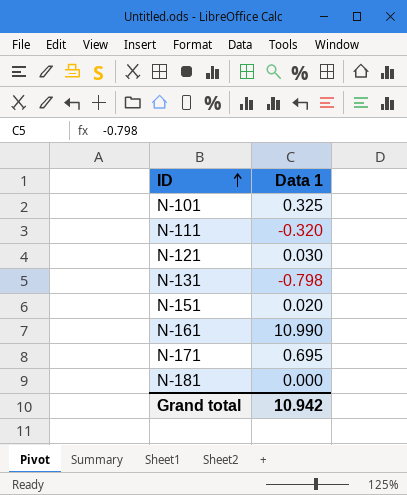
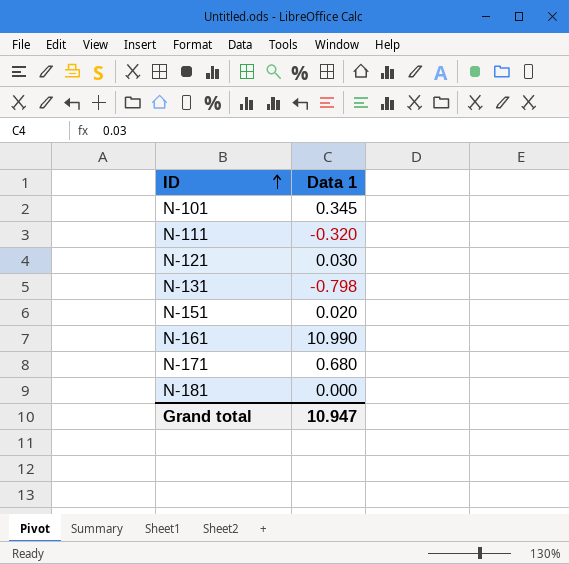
N-101 | Data 1: 0.325 -> 0.345
N-171 | Data 1: 0.695 -> 0.680
Grand total | Data 1: 10.942 -> 10.947

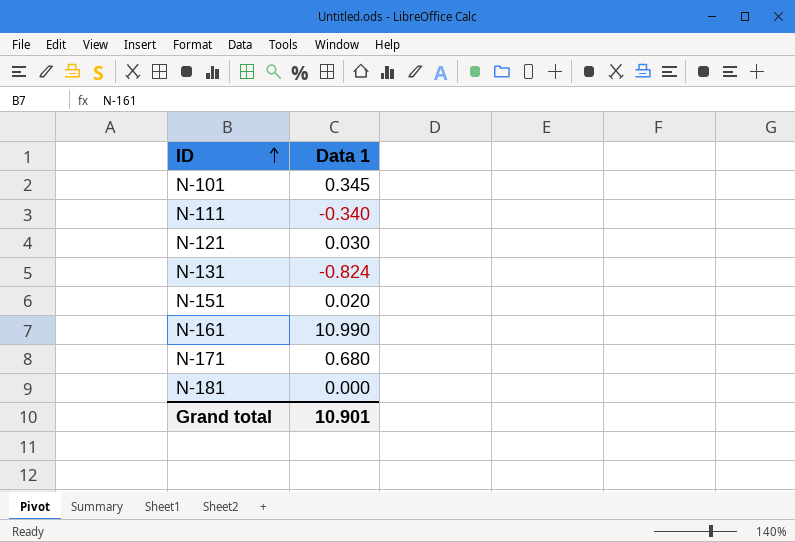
N-111 | Data 1: -0.320 -> -0.340
N-131 | Data 1: -0.798 -> -0.824
Grand total | Data 1: 10.947 -> 10.901

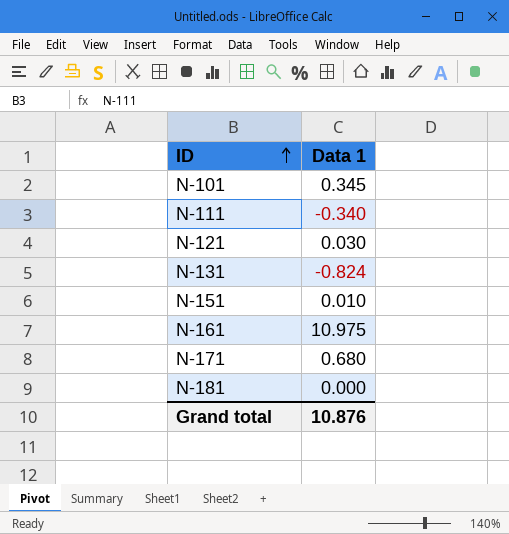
N-151 | Data 1: 0.020 -> 0.010
N-161 | Data 1: 10.990 -> 10.975
Grand total | Data 1: 10.901 -> 10.876

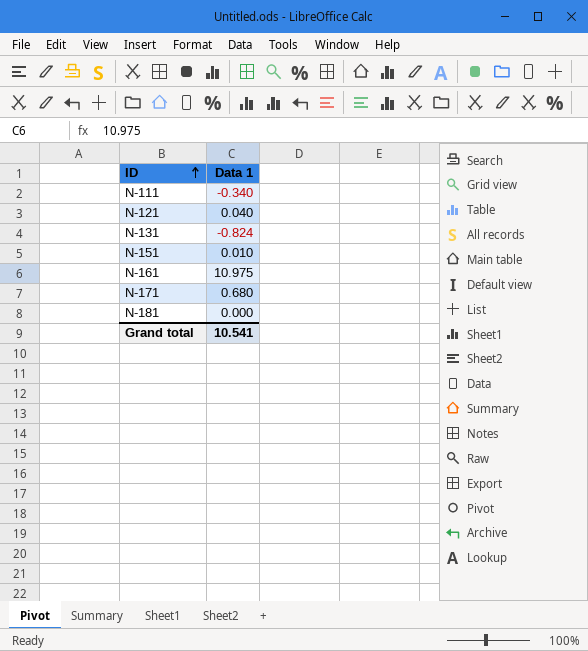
row N-101: 0.345 -> none
N-121 | Data 1: 0.030 -> 0.040
Grand total | Data 1: 10.876 -> 10.541

